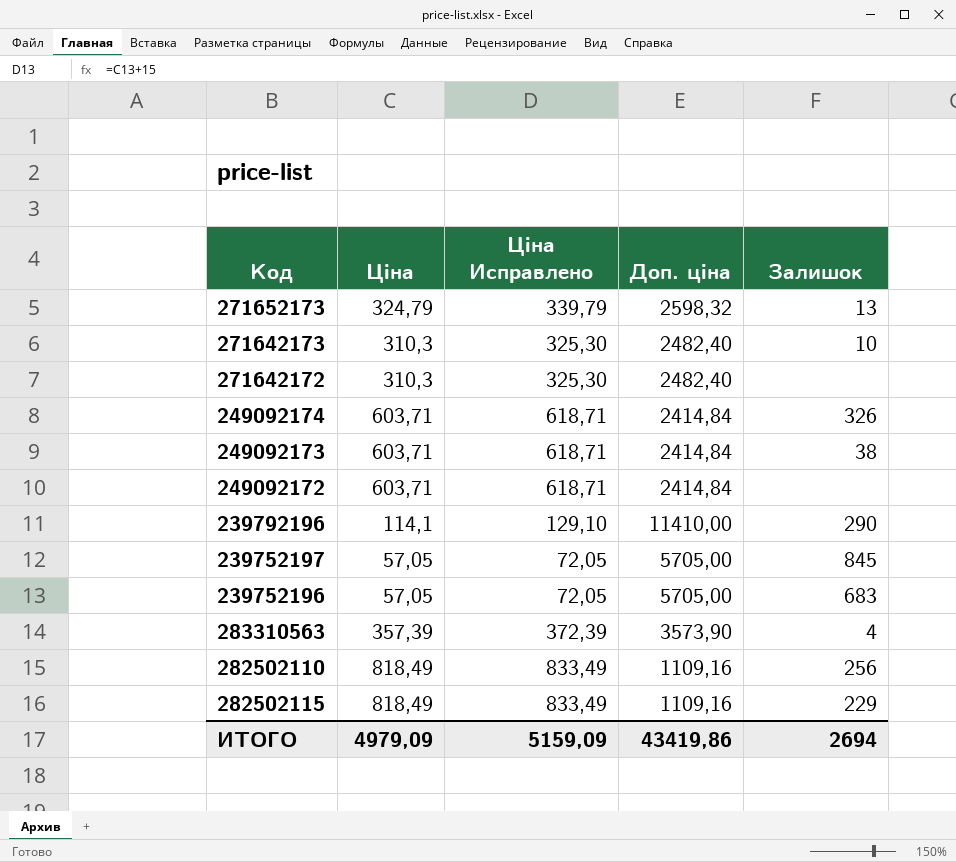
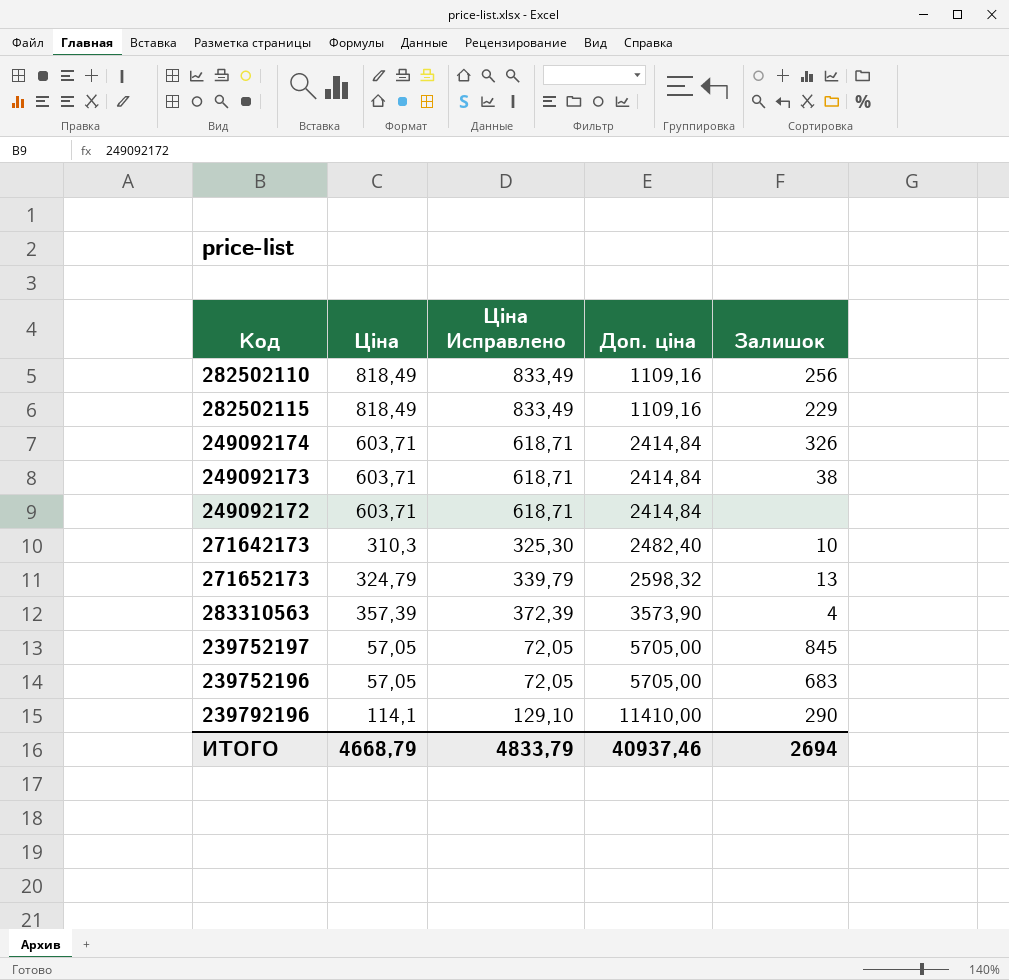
row order: none -> Доп. ціна ascending
row 271642172: 310,3 | 325,30 | 2482,40 | none -> none
ИТОГО | Ціна: 4979,09 -> 4668,79
ИТОГО | Ціна Исправлено: 5159,09 -> 4833,79
ИТОГО | Доп. ціна: 43419,86 -> 40937,46

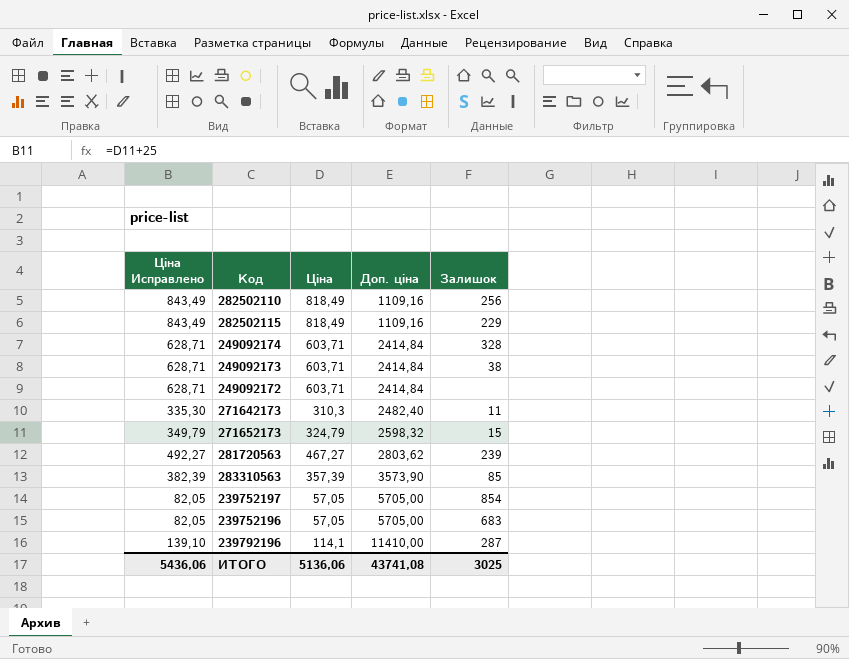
column Ціна Исправлено | formula: [Ціна] + 15 -> [Ціна] + 25
column Ціна Исправлено | position: 3 -> 1
249092174 | Залишок: 326 -> 328
271642173 | Залишок: 10 -> 11
271652173 | Залишок: 13 -> 15
row 281720563: none -> 492,27 | 467,27 | 2803,62 | 239
283310563 | Залишок: 4 -> 85
239752197 | Залишок: 845 -> 854
239792196 | Залишок: 290 -> 287
ИТОГО | Ціна Исправлено: 4833,79 -> 5436,06
ИТОГО | Ціна: 4668,79 -> 5136,06
ИТОГО | Доп. ціна: 40937,46 -> 43741,08
ИТОГО | Залишок: 2694 -> 3025

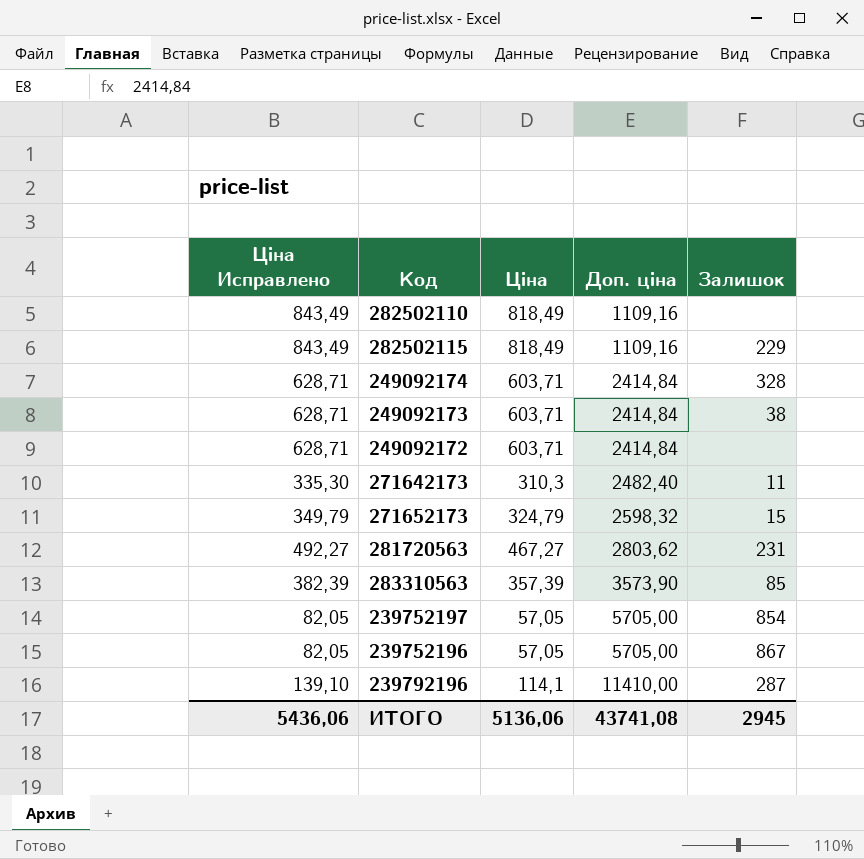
282502110 | Залишок: 256 -> none
281720563 | Залишок: 239 -> 231
239752196 | Залишок: 683 -> 867
ИТОГО | Залишок: 3025 -> 2945

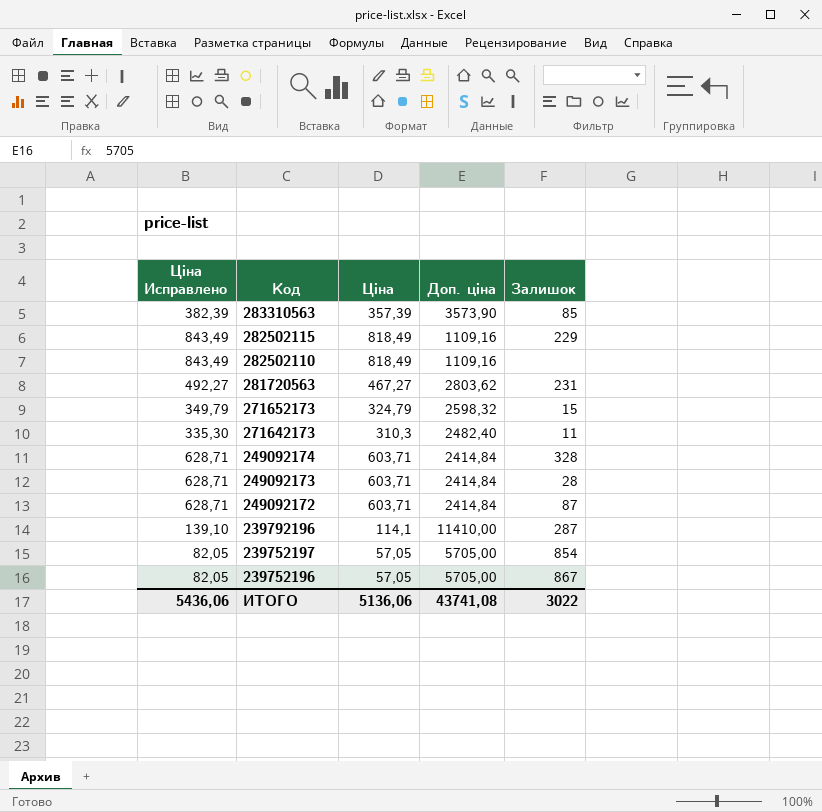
row order: Доп. ціна ascending -> Код descending
249092173 | Залишок: 38 -> 28
249092172 | Залишок: none -> 87
ИТОГО | Залишок: 2945 -> 3022

